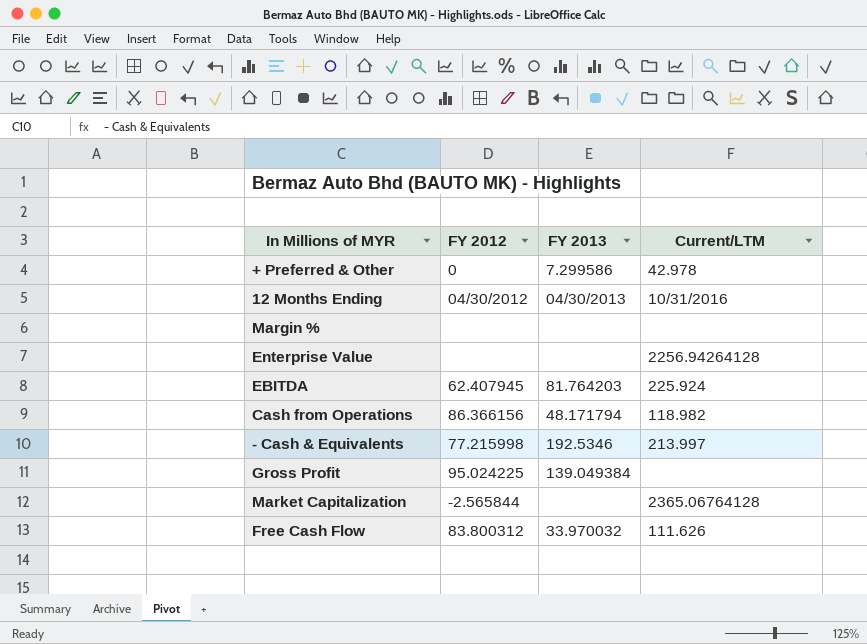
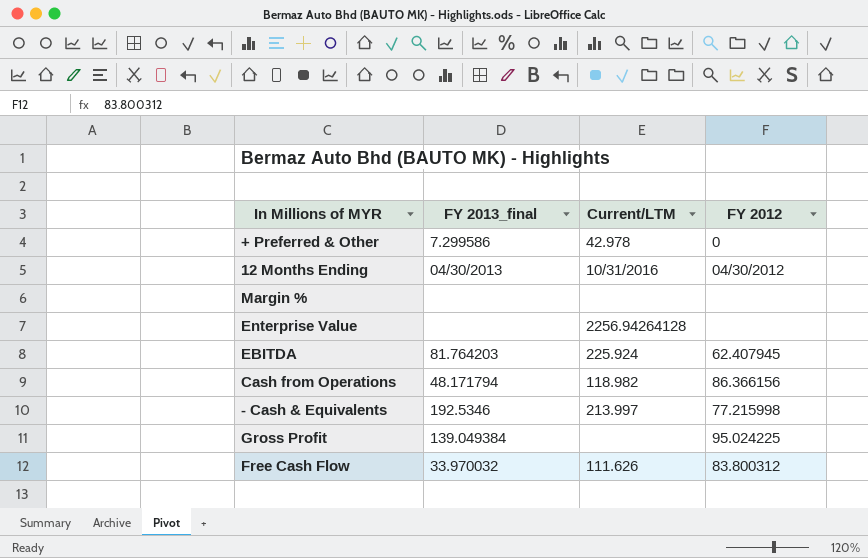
column name: FY 2013 -> FY 2013_final
column FY 2012 | position: 2 -> 4
row Market Capitalization: -2.565844 | none | 2365.06764128 -> none

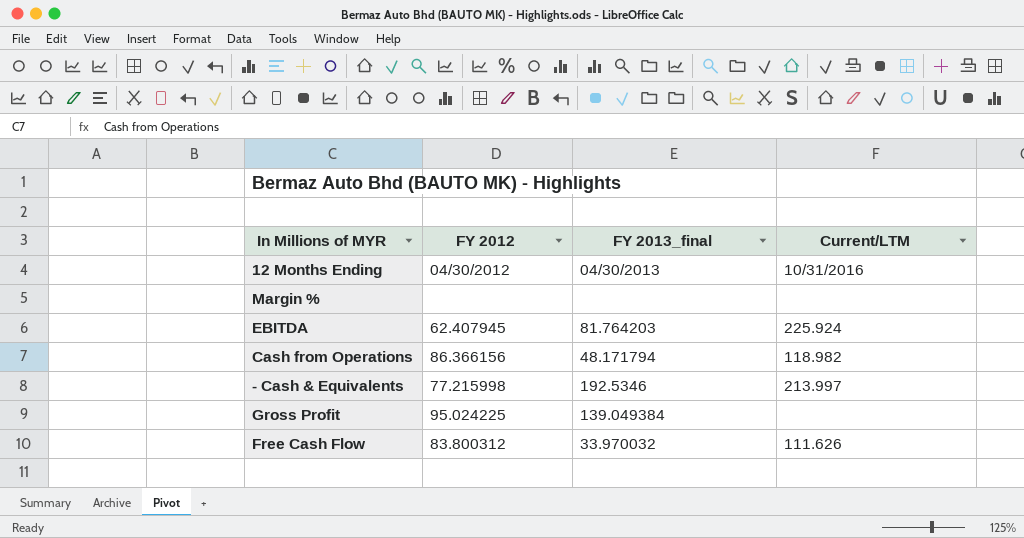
column FY 2012 | position: 4 -> 2
row + Preferred & Other: 7.299586 | 42.978 | 0 -> none
row Enterprise Value: none | 2256.94264128 | none -> none

